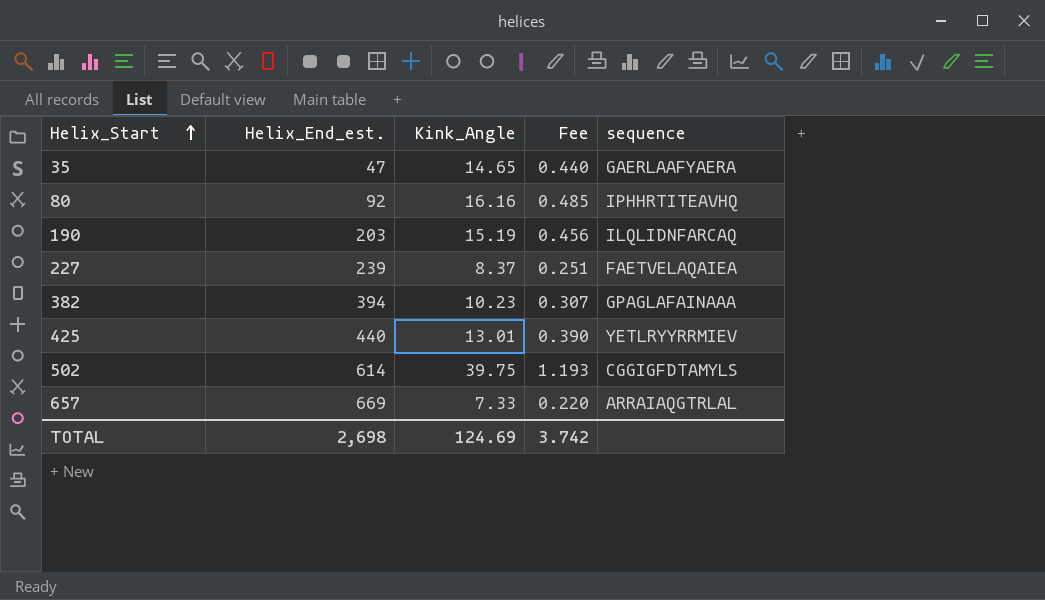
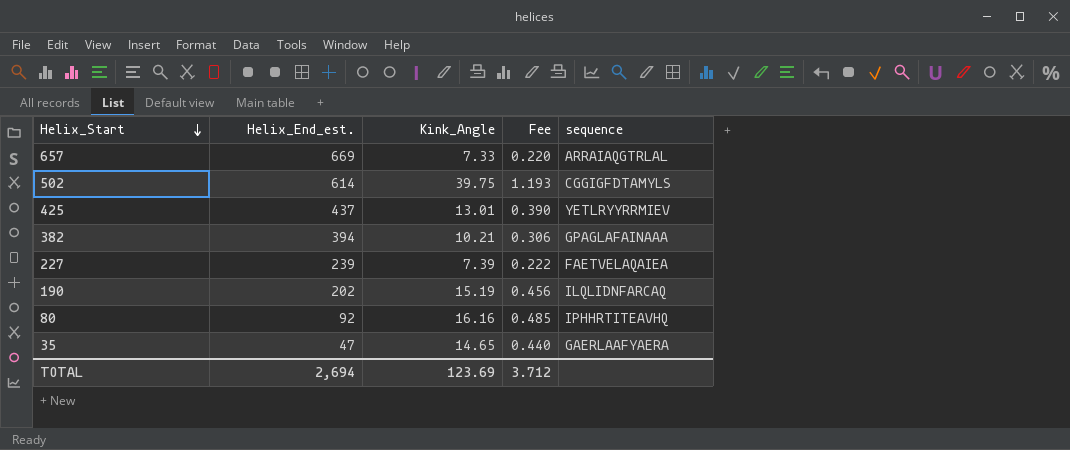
row order: Helix_Start ascending -> Helix_Start descending
425 | Helix_End_est.: 440 -> 437
382 | Kink_Angle: 10.23 -> 10.21
382 | Fee: 0.307 -> 0.306
227 | Kink_Angle: 8.37 -> 7.39
227 | Fee: 0.251 -> 0.222
190 | Helix_End_est.: 203 -> 202
TOTAL | Helix_End_est.: 2,698 -> 2,694
TOTAL | Kink_Angle: 124.69 -> 123.69
TOTAL | Fee: 3.742 -> 3.712

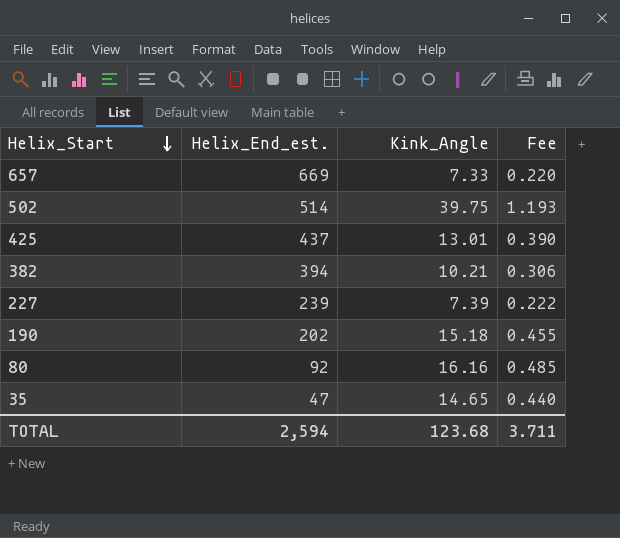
column sequence | position: 5 -> none
502 | Helix_End_est.: 614 -> 514
190 | Kink_Angle: 15.19 -> 15.18
190 | Fee: 0.456 -> 0.455
TOTAL | Helix_End_est.: 2,694 -> 2,594
TOTAL | Kink_Angle: 123.69 -> 123.68
TOTAL | Fee: 3.712 -> 3.711

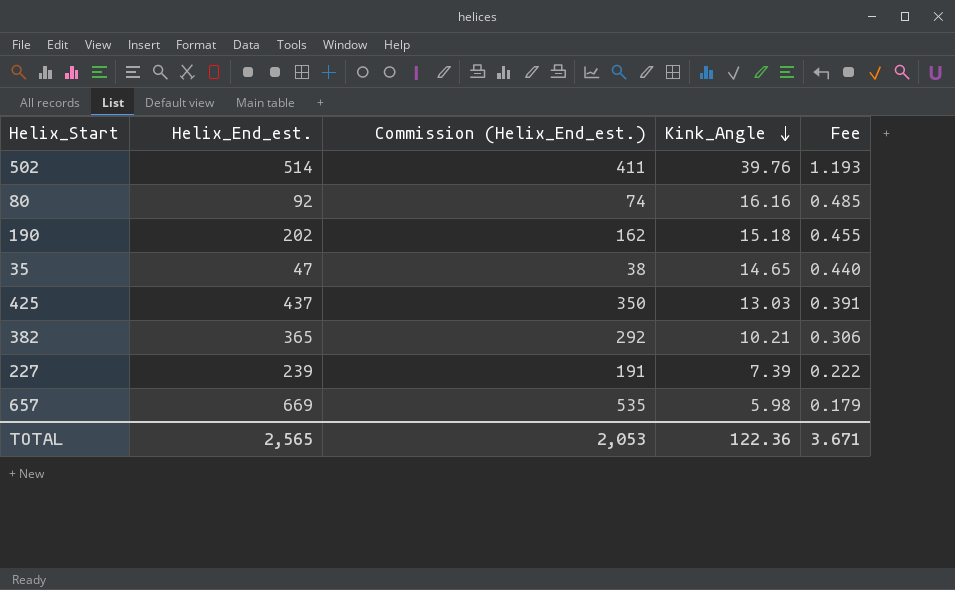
row order: Helix_Start descending -> Kink_Angle descending
column Commission (Helix_End_est.) | formula: none -> [Helix_End_est.] * 0.8
502 | Kink_Angle: 39.75 -> 39.76
425 | Kink_Angle: 13.01 -> 13.03
425 | Fee: 0.390 -> 0.391
382 | Helix_End_est.: 394 -> 365
657 | Kink_Angle: 7.33 -> 5.98
657 | Fee: 0.220 -> 0.179
TOTAL | Helix_End_est.: 2,594 -> 2,565
TOTAL | Kink_Angle: 123.68 -> 122.36
TOTAL | Fee: 3.711 -> 3.671

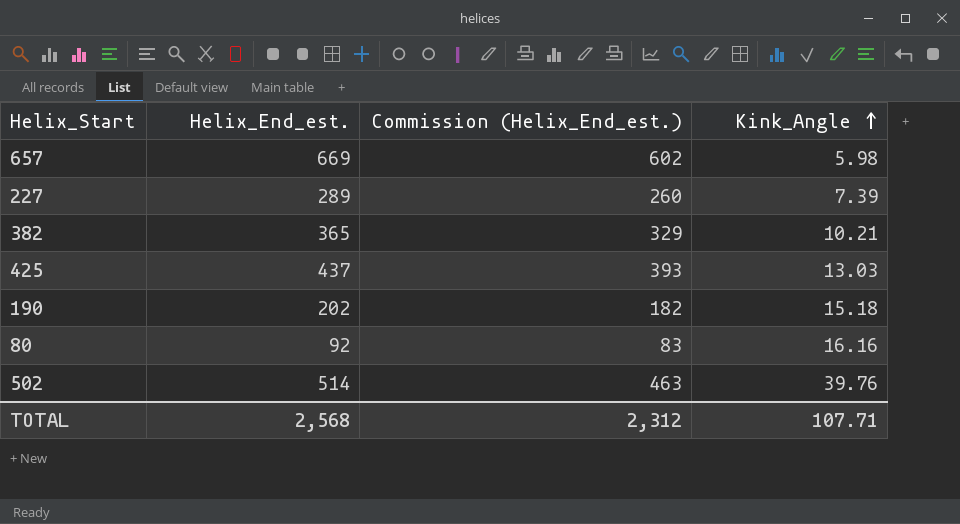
row order: Kink_Angle descending -> Kink_Angle ascending
column Fee | formula: [Kink_Angle] * 0.03 -> none
column Commission (Helix_End_est.) | formula: [Helix_End_est.] * 0.8 -> [Helix_End_est.] * 0.9
row 35: 47 | 38 | 14.65 | 0.440 -> none
227 | Helix_End_est.: 239 -> 289
TOTAL | Helix_End_est.: 2,565 -> 2,568
TOTAL | Commission (Helix_End_est.): 2,053 -> 2,312
TOTAL | Kink_Angle: 122.36 -> 107.71

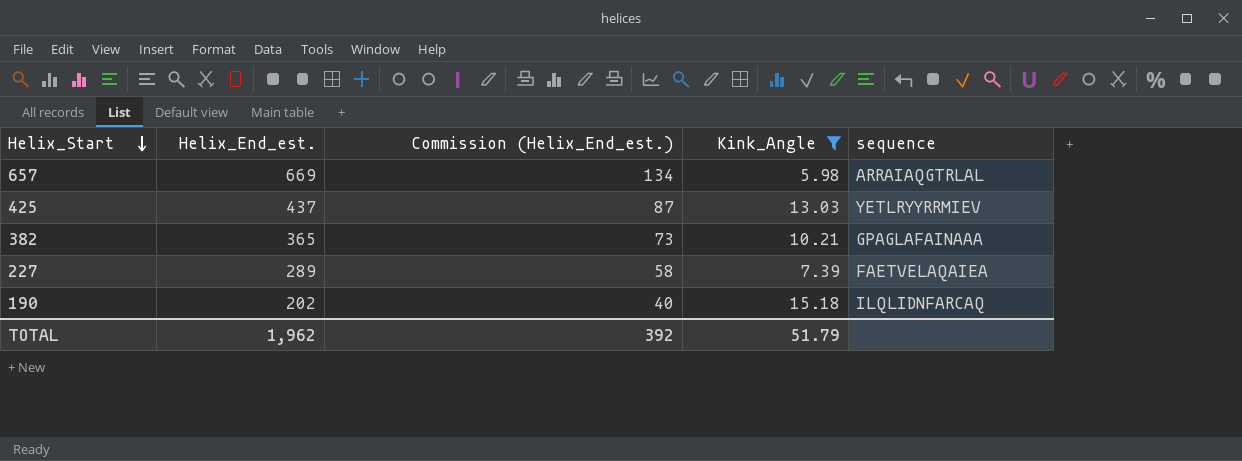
filter: none -> Kink_Angle <= 15.18
row order: Kink_Angle ascending -> Helix_Start descending
column Commission (Helix_End_est.) | formula: [Helix_End_est.] * 0.9 -> [Helix_End_est.] * 0.2
column sequence | position: none -> 5
TOTAL | Helix_End_est.: 2,568 -> 1,962
TOTAL | Commission (Helix_End_est.): 2,312 -> 392
TOTAL | Kink_Angle: 107.71 -> 51.79

